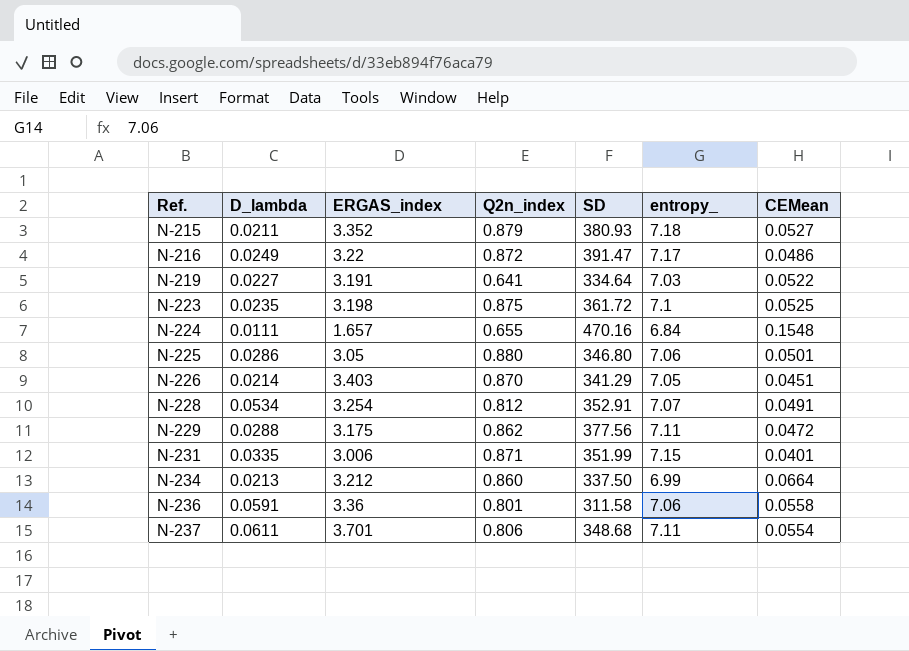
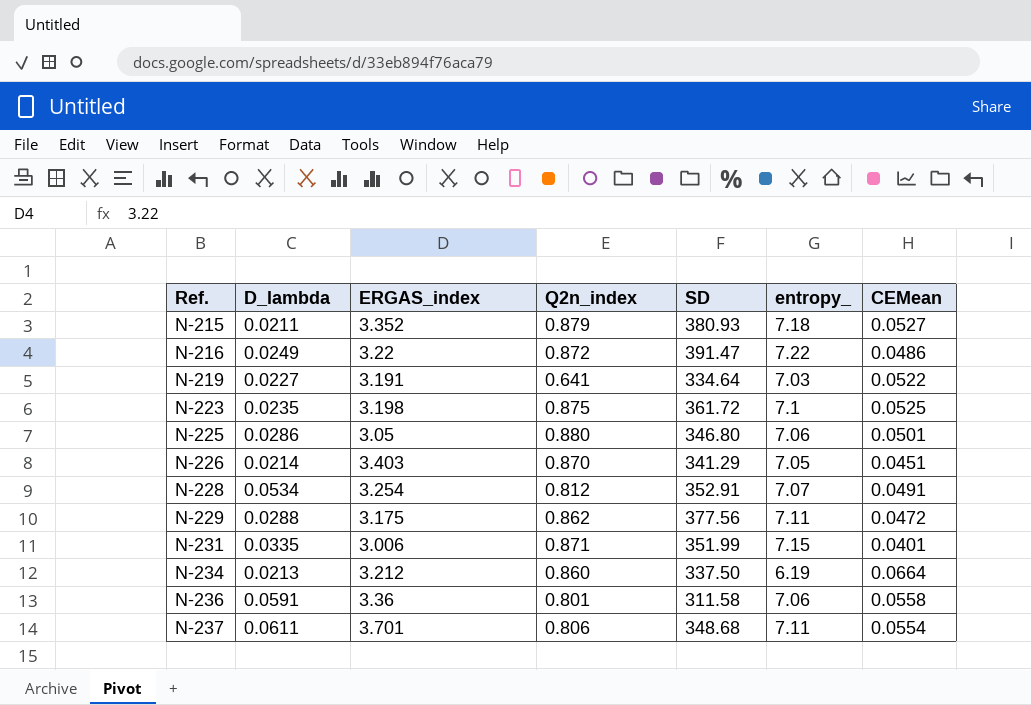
row N-224: 0.0111 | 1.657 | 0.655 | 470.16 | 6.84 | 0.1548 -> none
N-216 | entropy_: 7.17 -> 7.22
N-234 | entropy_: 6.99 -> 6.19

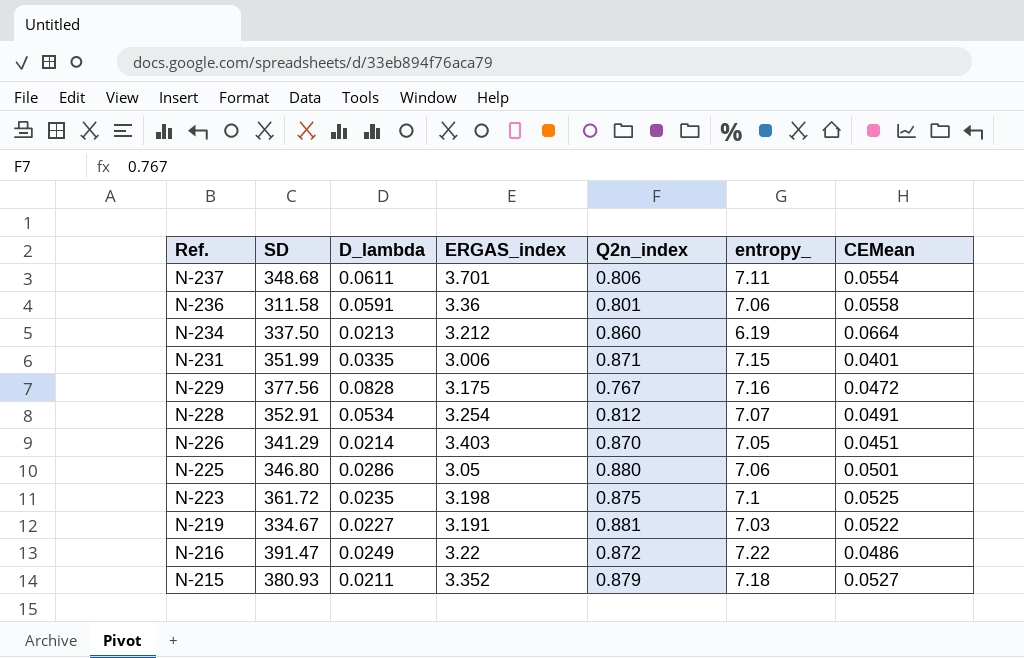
row order: Ref. ascending -> Ref. descending
column SD | position: 5 -> 2
N-229 | D_lambda: 0.0288 -> 0.0828
N-229 | Q2n_index: 0.862 -> 0.767
N-229 | entropy_: 7.11 -> 7.16
N-219 | SD: 334.64 -> 334.67
N-219 | Q2n_index: 0.641 -> 0.881

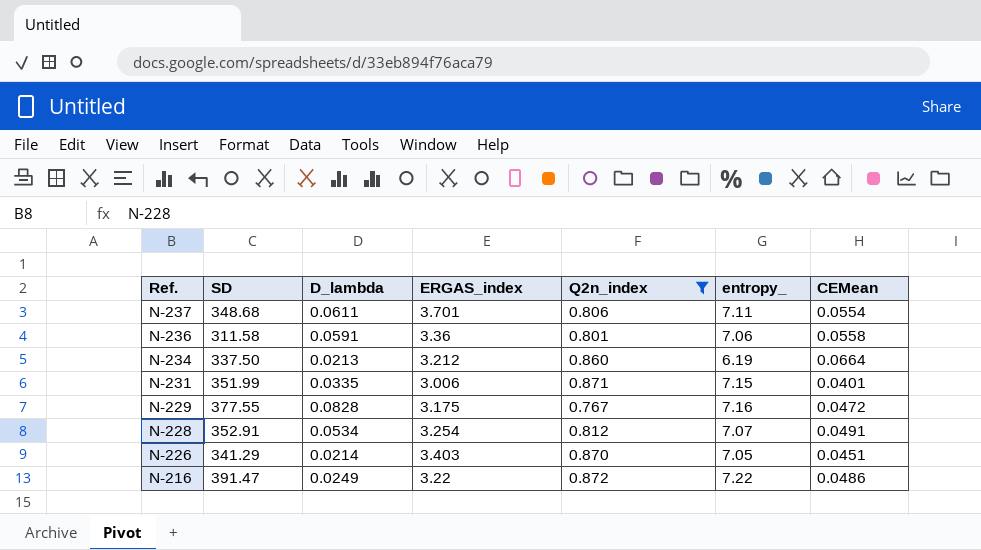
filter: none -> Q2n_index <= 0.872
N-229 | SD: 377.56 -> 377.55

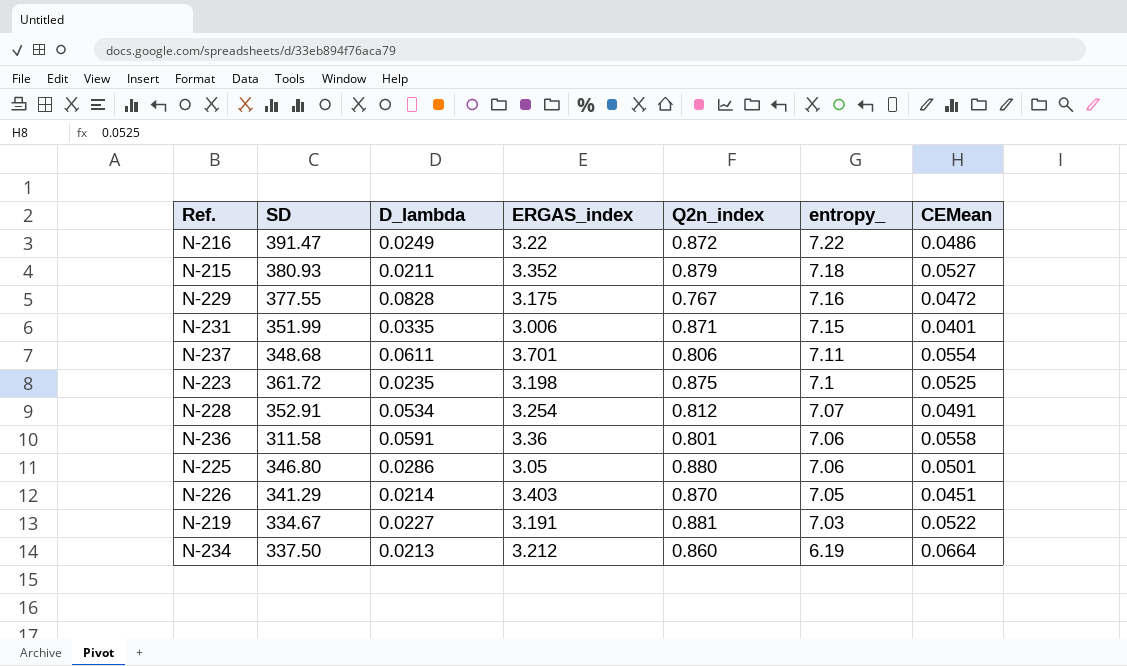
filter: Q2n_index <= 0.872 -> none
row order: Ref. descending -> entropy_ descending

